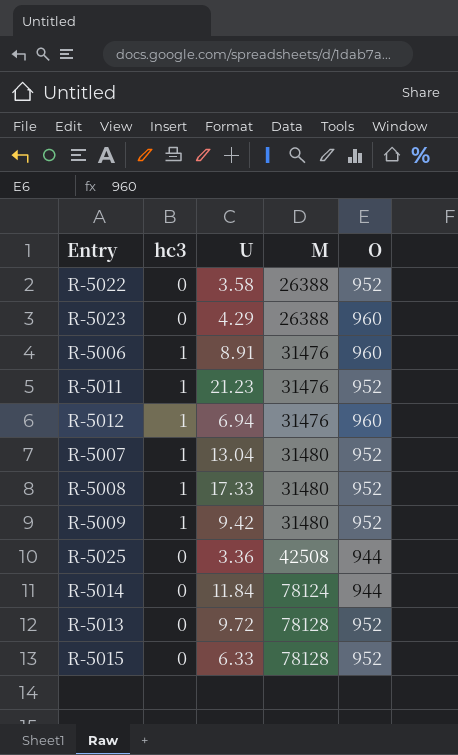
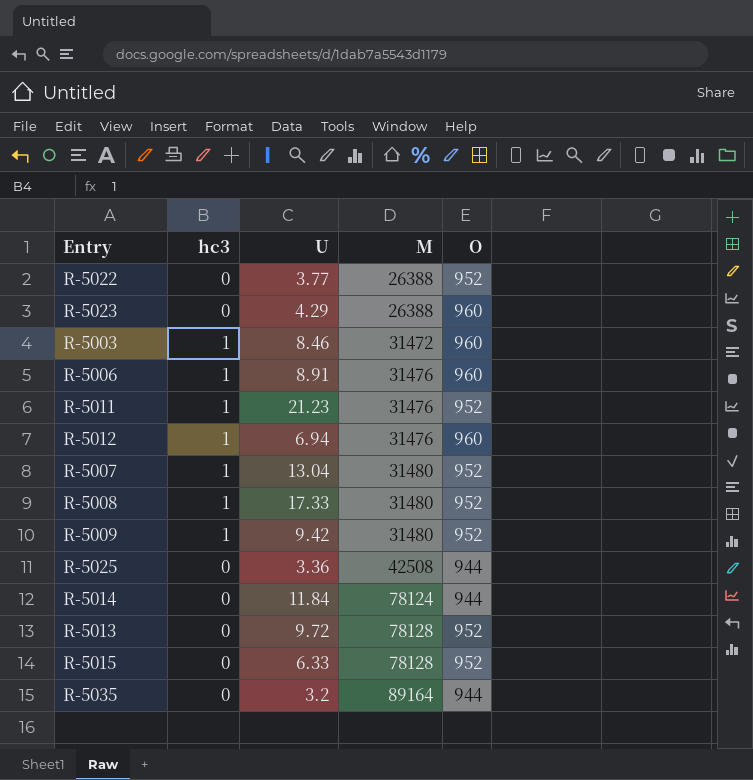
R-5022 | U: 3.58 -> 3.77
row R-5003: none -> 1 | 8.46 | 31472 | 960
row R-5035: none -> 0 | 3.2 | 89164 | 944

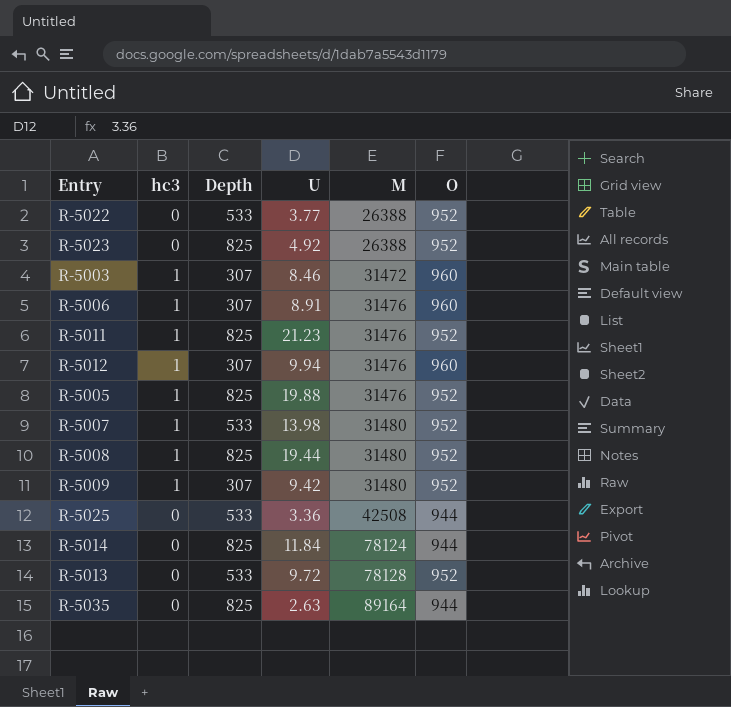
column Depth | position: none -> 3
row R-5015: 0 | 6.33 | 78128 | 952 -> none
R-5023 | U: 4.29 -> 4.92
R-5023 | O: 960 -> 952
R-5012 | U: 6.94 -> 9.94
row R-5005: none -> 1 | 825 | 19.88 | 31476 | 952
R-5007 | U: 13.04 -> 13.98
R-5008 | U: 17.33 -> 19.44
R-5035 | U: 3.2 -> 2.63

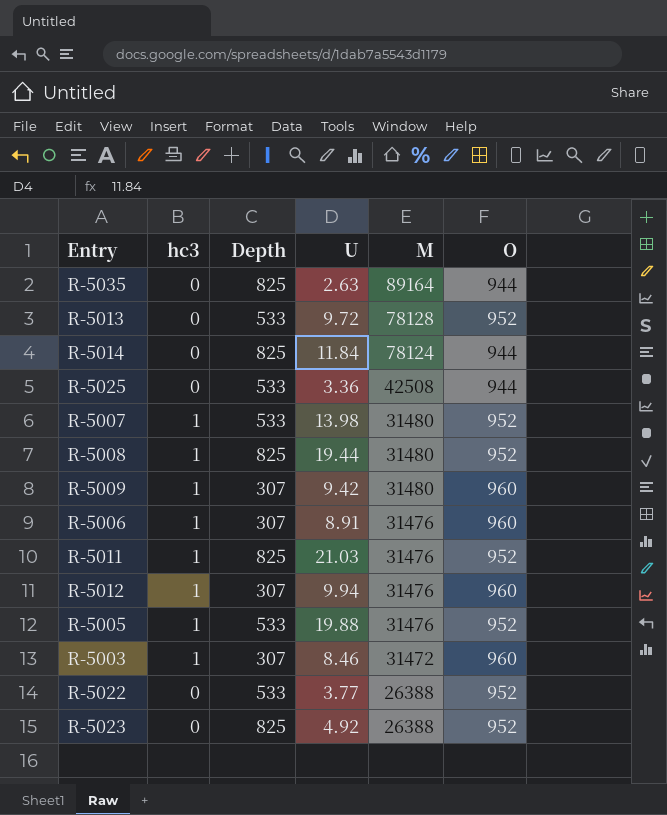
row order: M ascending -> M descending
R-5009 | O: 952 -> 960
R-5011 | U: 21.23 -> 21.03
R-5005 | Depth: 825 -> 533

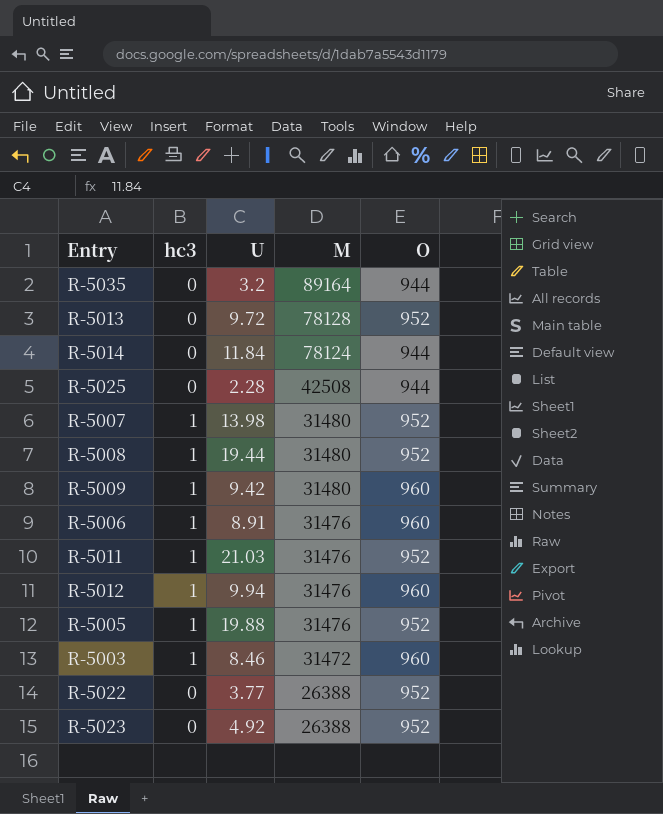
column Depth | position: 3 -> none
R-5035 | U: 2.63 -> 3.2
R-5025 | U: 3.36 -> 2.28

